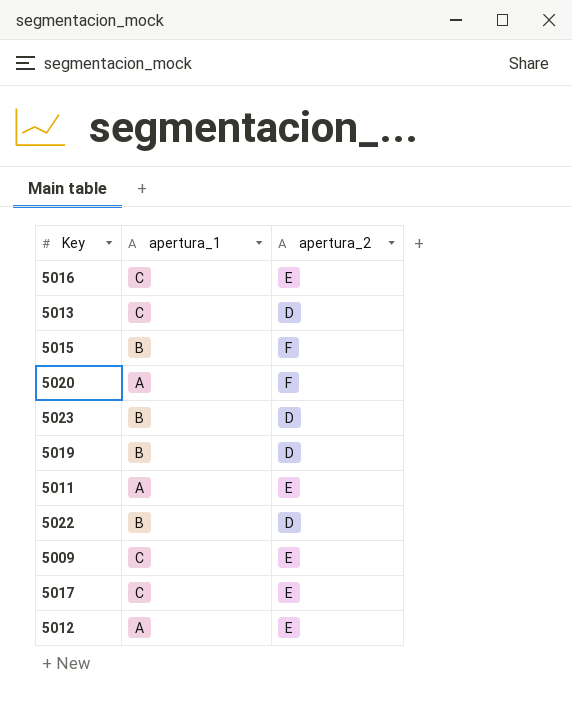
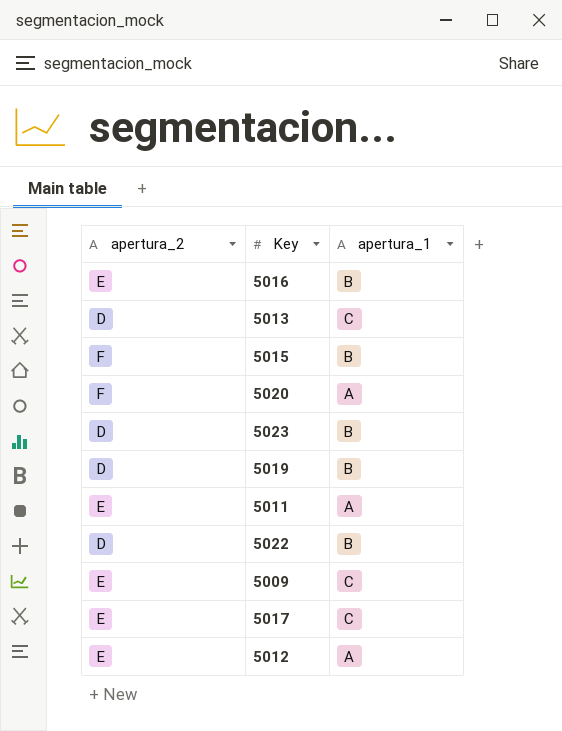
column apertura_2 | position: 3 -> 1
5016 | apertura_1: C -> B

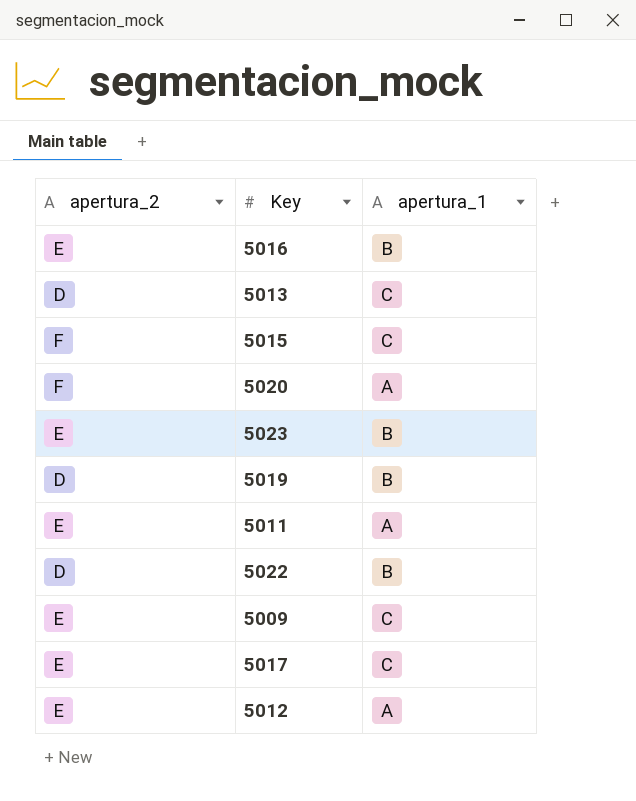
5015 | apertura_1: B -> C
5023 | apertura_2: D -> E

